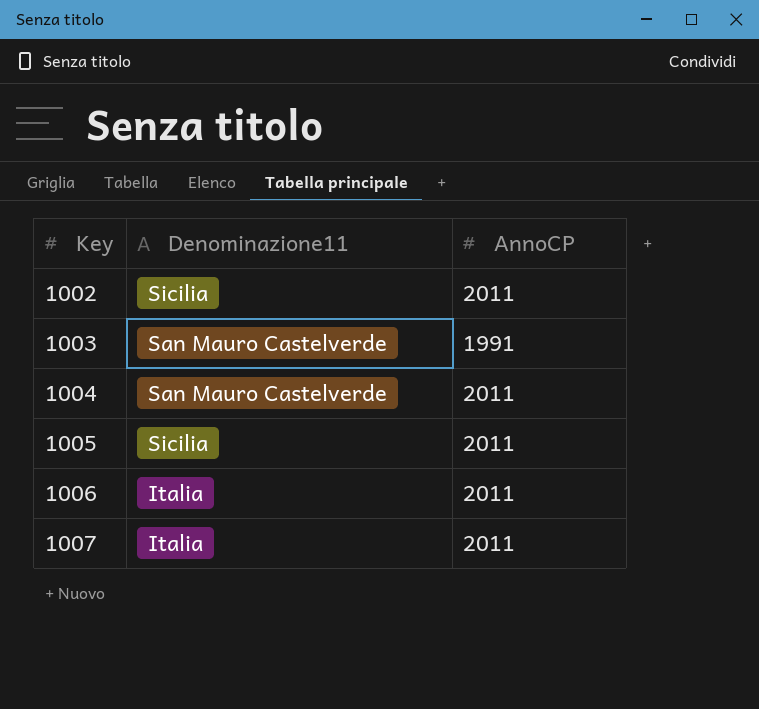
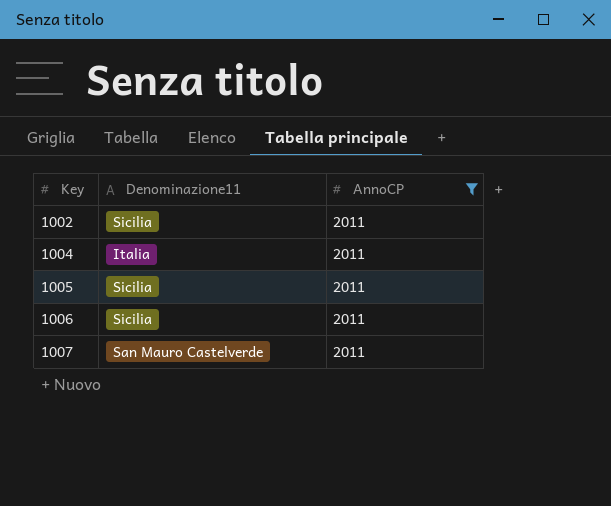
filter: none -> AnnoCP = 2011
1004 | Denominazione11: San Mauro Castelverde -> Italia
1006 | Denominazione11: Italia -> Sicilia
1007 | Denominazione11: Italia -> San Mauro Castelverde

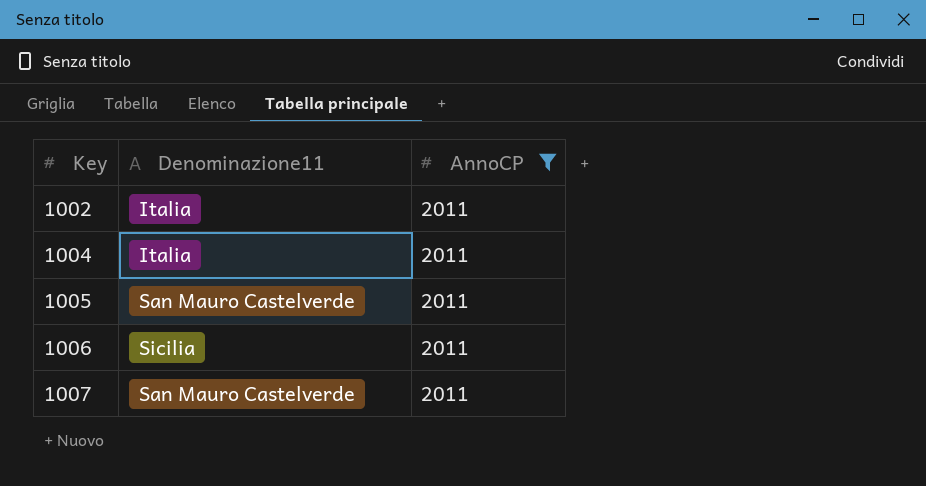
1002 | Denominazione11: Sicilia -> Italia
1005 | Denominazione11: Sicilia -> San Mauro Castelverde

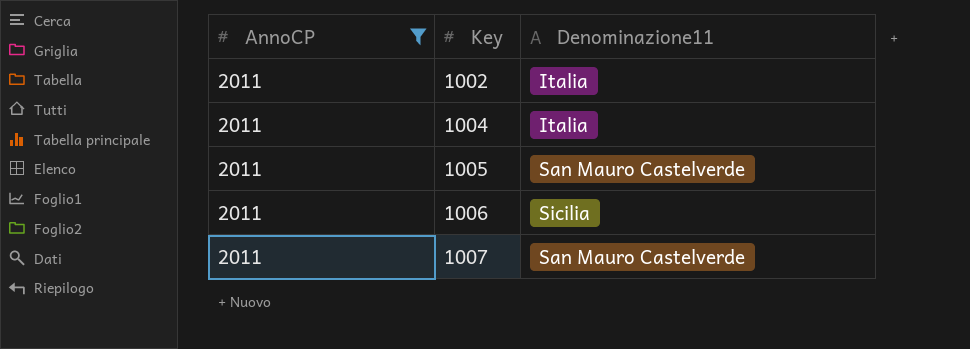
column AnnoCP | position: 3 -> 1

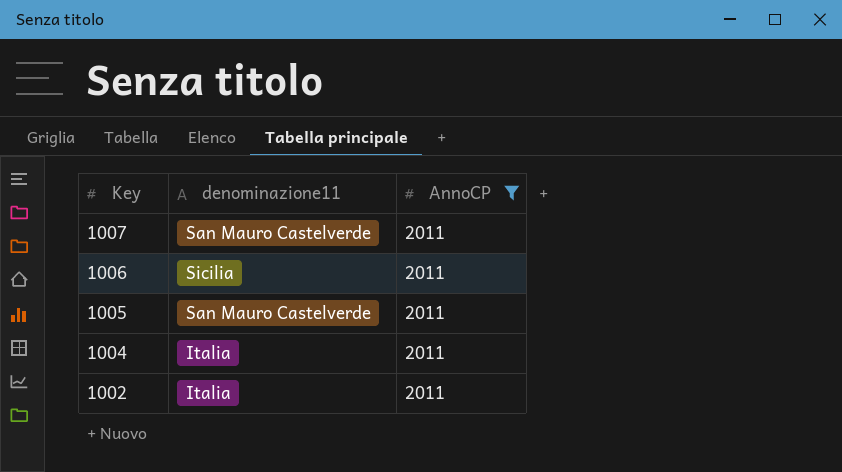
row order: Key ascending -> Key descending
column name: Denominazione11 -> denominazione11
column AnnoCP | position: 1 -> 3

